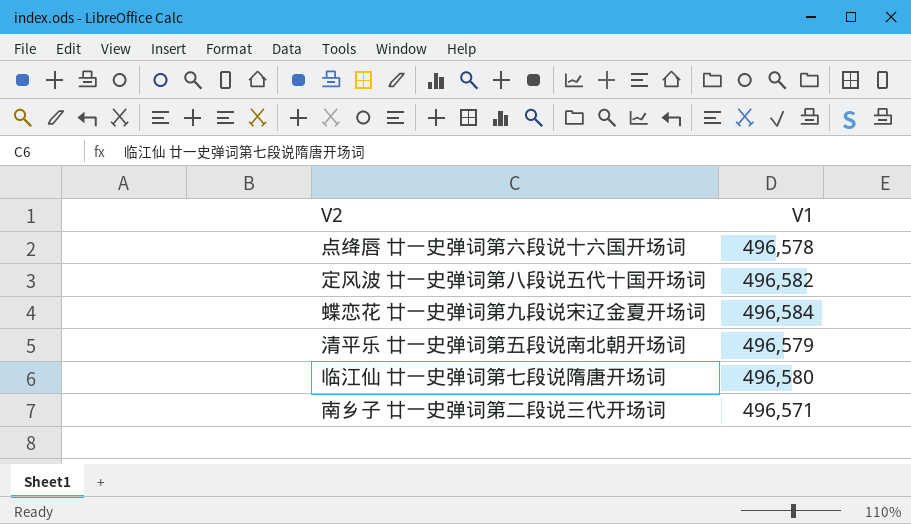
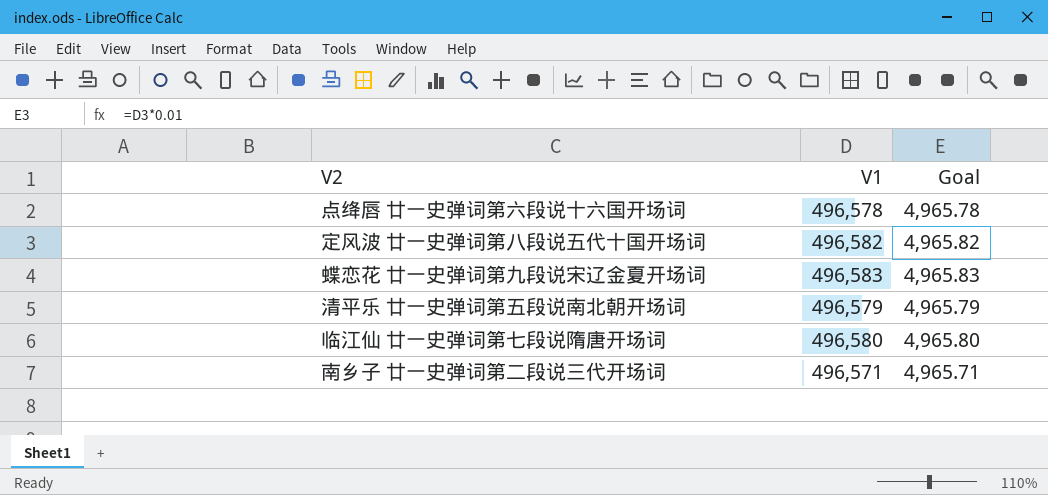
column Goal | formula: none -> [V1] * 0.01
蝶恋花 廿一史弹词第九段说宋辽金夏开场词 | V1: 496,584 -> 496,583

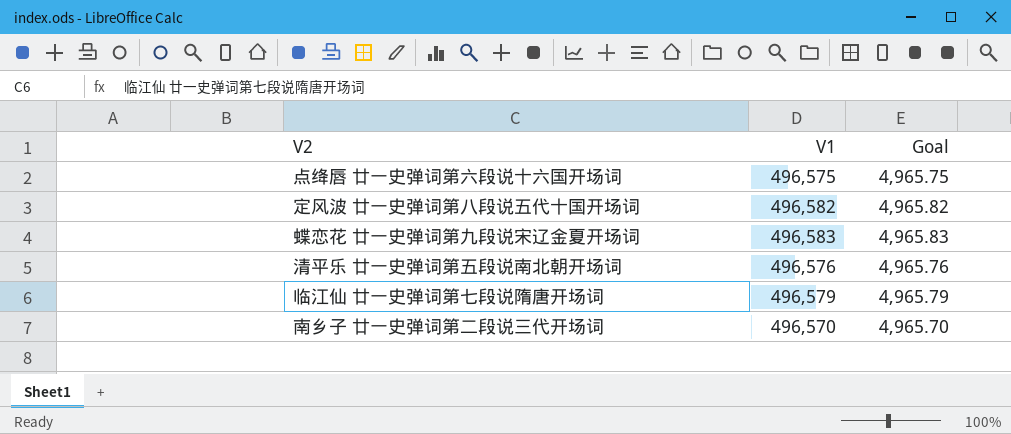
点绛唇 廿一史弹词第六段说十六国开场词 | V1: 496,578 -> 496,575
点绛唇 廿一史弹词第六段说十六国开场词 | Goal: 4,965.78 -> 4,965.75
清平乐 廿一史弹词第五段说南北朝开场词 | V1: 496,579 -> 496,576
清平乐 廿一史弹词第五段说南北朝开场词 | Goal: 4,965.79 -> 4,965.76
临江仙 廿一史弹词第七段说隋唐开场词 | V1: 496,580 -> 496,579
临江仙 廿一史弹词第七段说隋唐开场词 | Goal: 4,965.80 -> 4,965.79
南乡子 廿一史弹词第二段说三代开场词 | V1: 496,571 -> 496,570
南乡子 廿一史弹词第二段说三代开场词 | Goal: 4,965.71 -> 4,965.70

